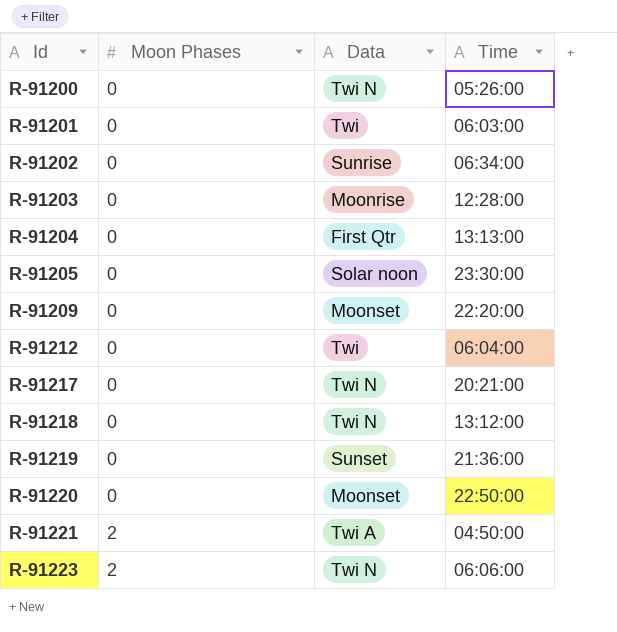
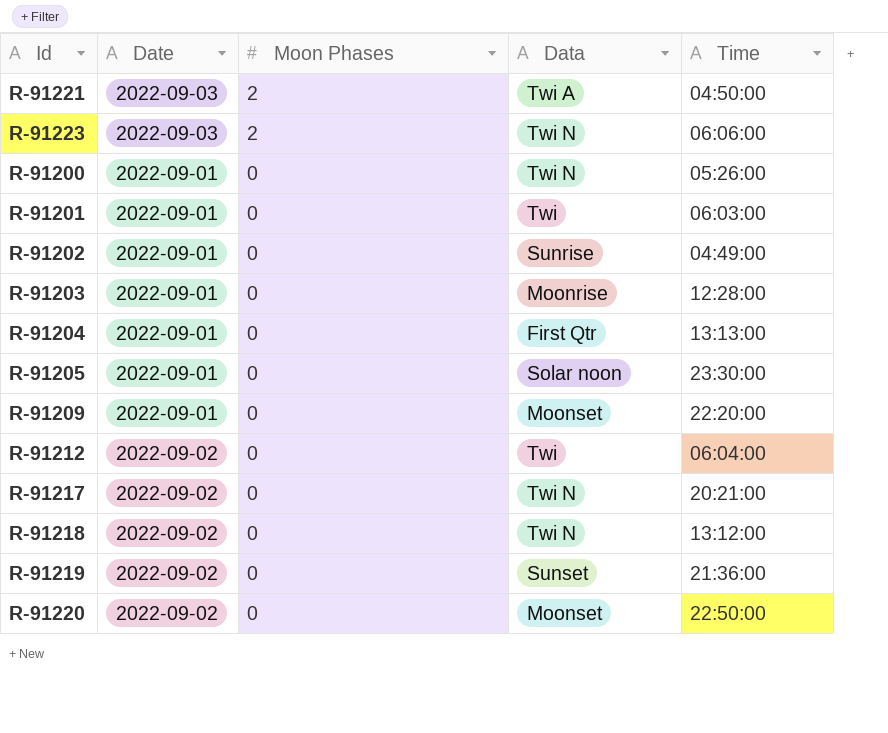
row order: Id ascending -> Moon Phases descending
column Date | position: none -> 2
R-91202 | Time: 06:34:00 -> 04:49:00

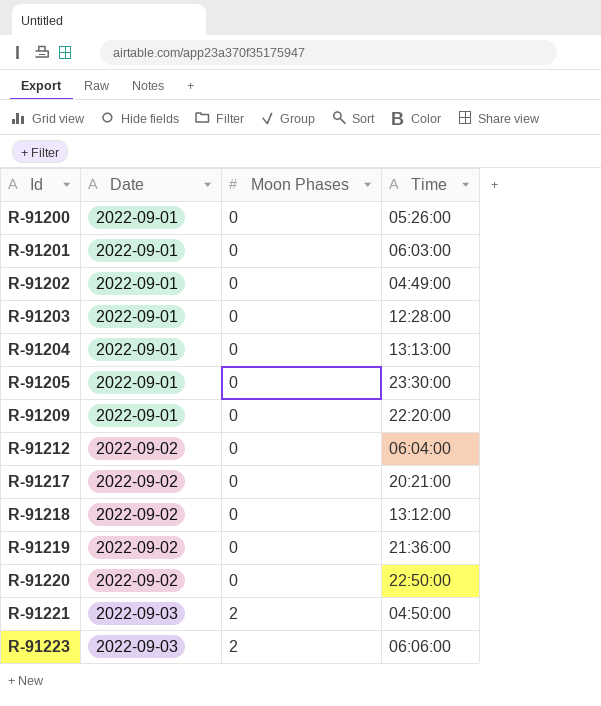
row order: Moon Phases descending -> Id ascending
column Data | position: 4 -> none

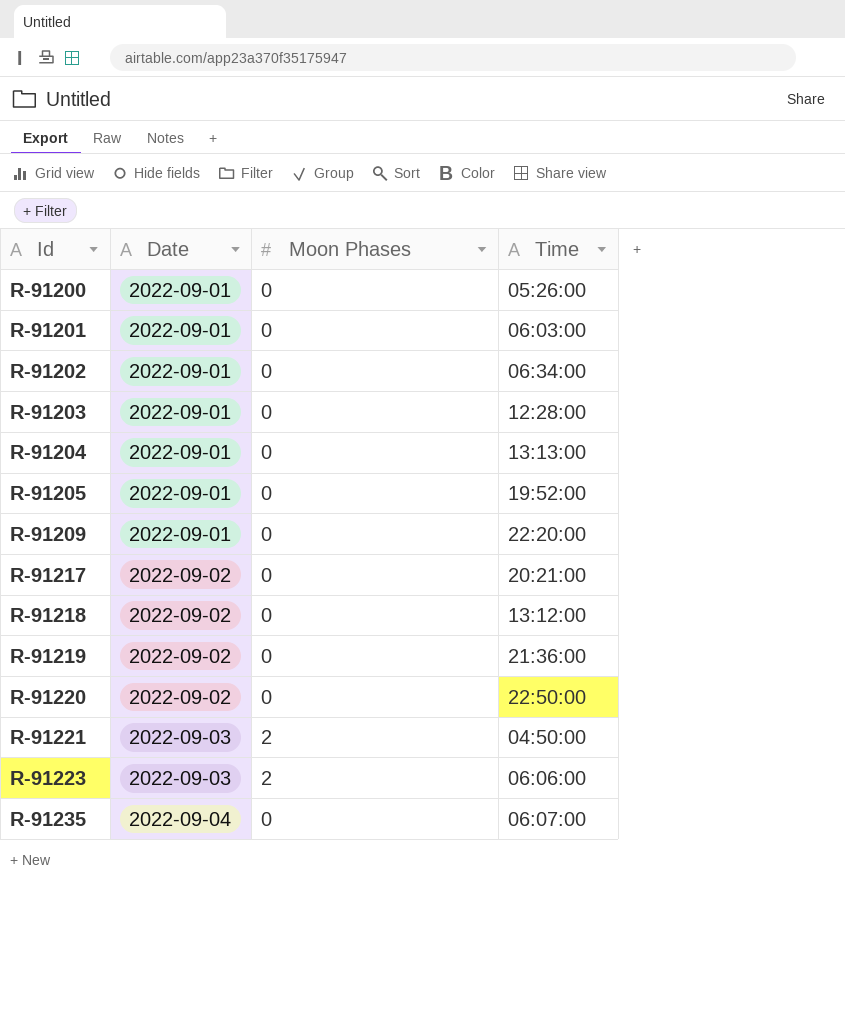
row R-91212: 2022-09-02 | 0 | 06:04:00 -> none
R-91202 | Time: 04:49:00 -> 06:34:00
R-91205 | Time: 23:30:00 -> 19:52:00
row R-91235: none -> 2022-09-04 | 0 | 06:07:00

